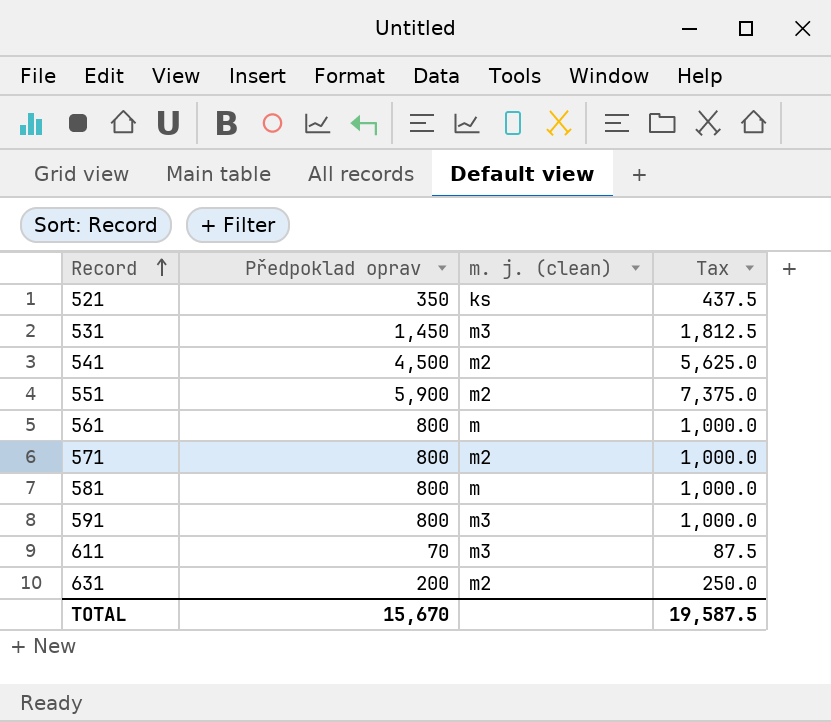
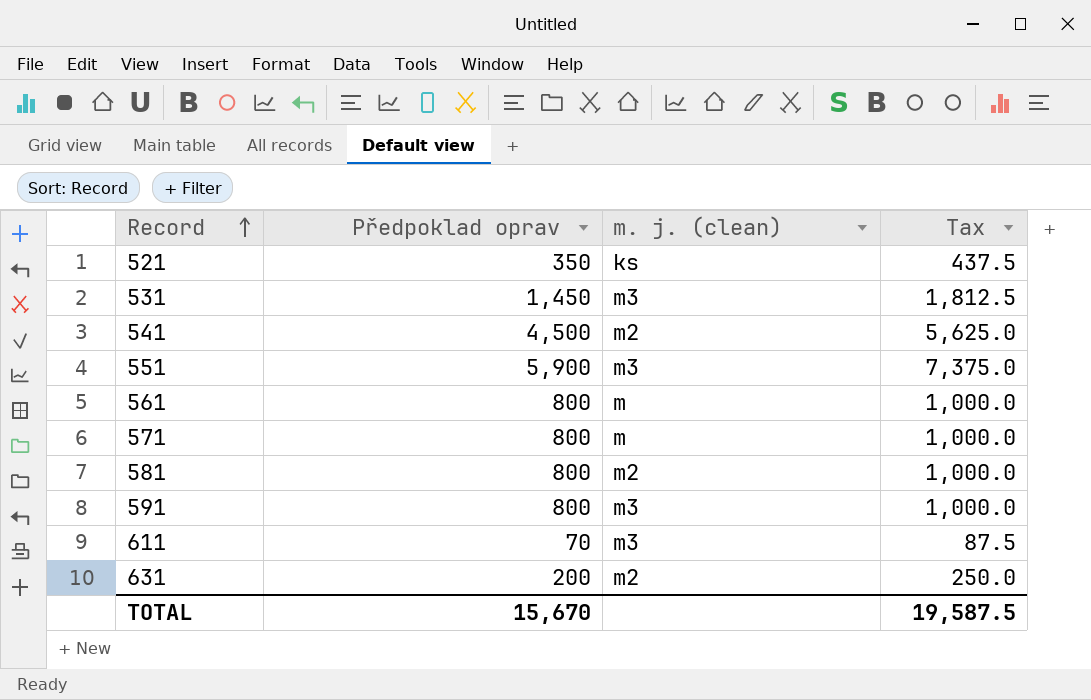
551 | m. j. (clean): m2 -> m3
571 | m. j. (clean): m2 -> m
581 | m. j. (clean): m -> m2

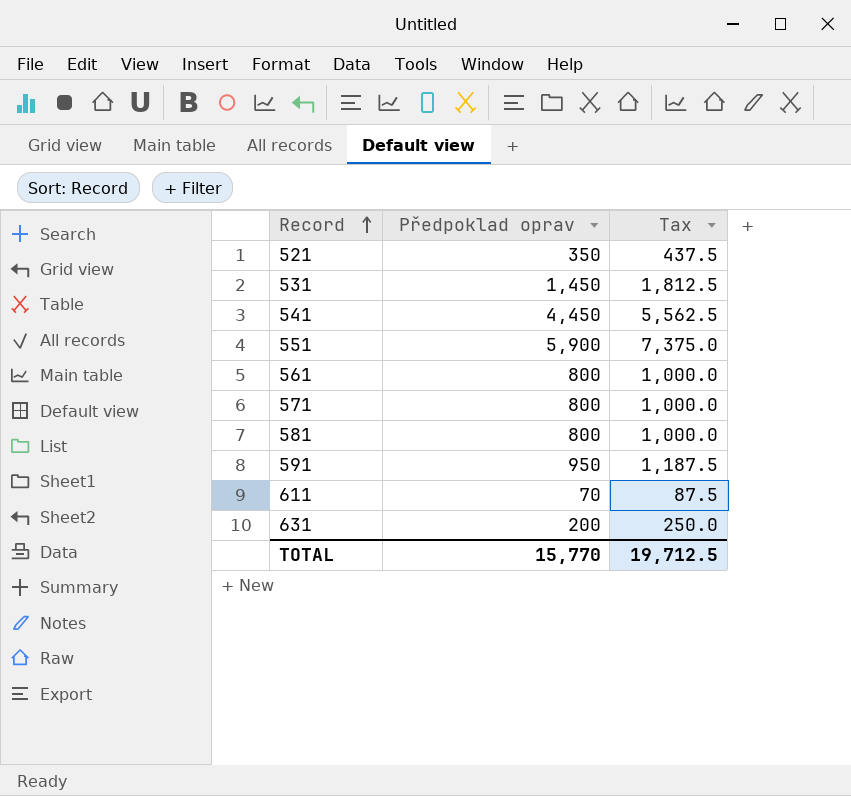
column m. j. (clean) | position: 3 -> none
541 | Předpoklad oprav: 4,500 -> 4,450
541 | Tax: 5,625.0 -> 5,562.5
591 | Předpoklad oprav: 800 -> 950
591 | Tax: 1,000.0 -> 1,187.5
TOTAL | Předpoklad oprav: 15,670 -> 15,770
TOTAL | Tax: 19,587.5 -> 19,712.5

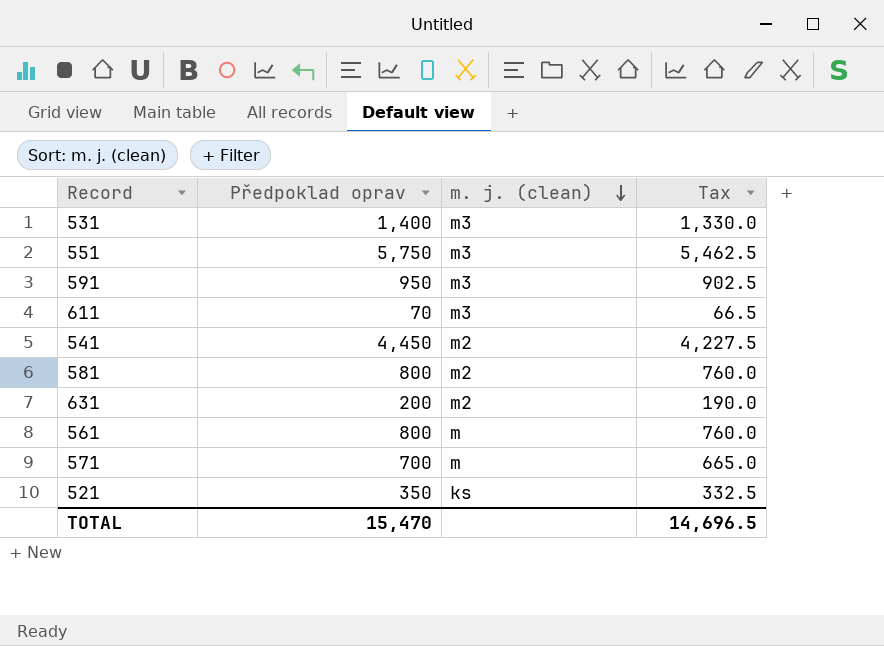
row order: Record ascending -> m. j. (clean) descending
column m. j. (clean) | position: none -> 3
column Tax | formula: [Předpoklad oprav] * 1.25 -> [Předpoklad oprav] * 0.95
531 | Předpoklad oprav: 1,450 -> 1,400
551 | Předpoklad oprav: 5,900 -> 5,750
571 | Předpoklad oprav: 800 -> 700
TOTAL | Předpoklad oprav: 15,770 -> 15,470
TOTAL | Tax: 19,712.5 -> 14,696.5

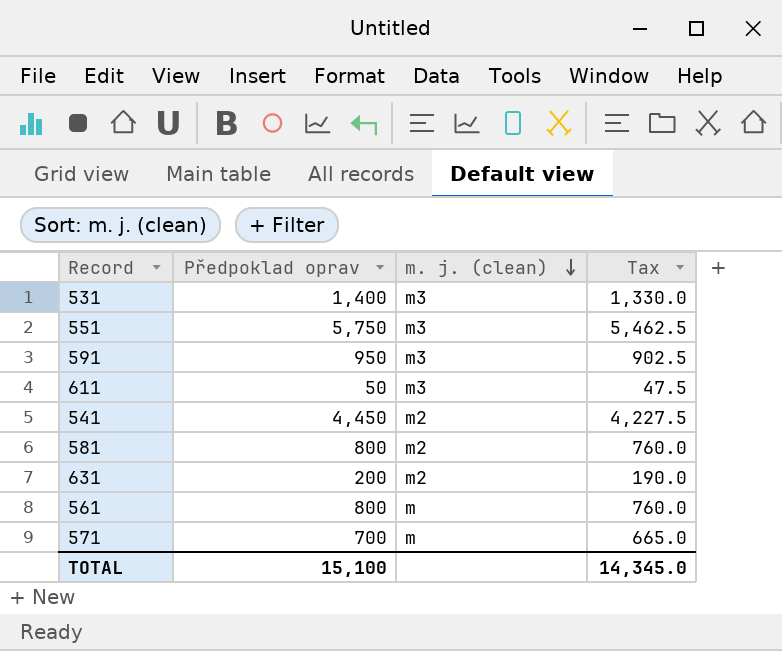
row 521: 350 | ks | 332.5 -> none
611 | Předpoklad oprav: 70 -> 50
611 | Tax: 66.5 -> 47.5
TOTAL | Předpoklad oprav: 15,470 -> 15,100
TOTAL | Tax: 14,696.5 -> 14,345.0

